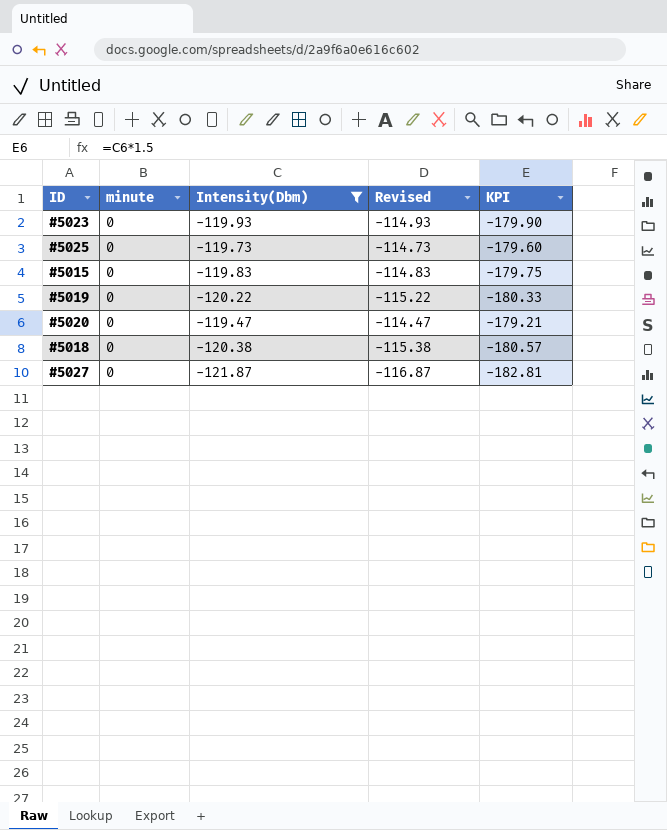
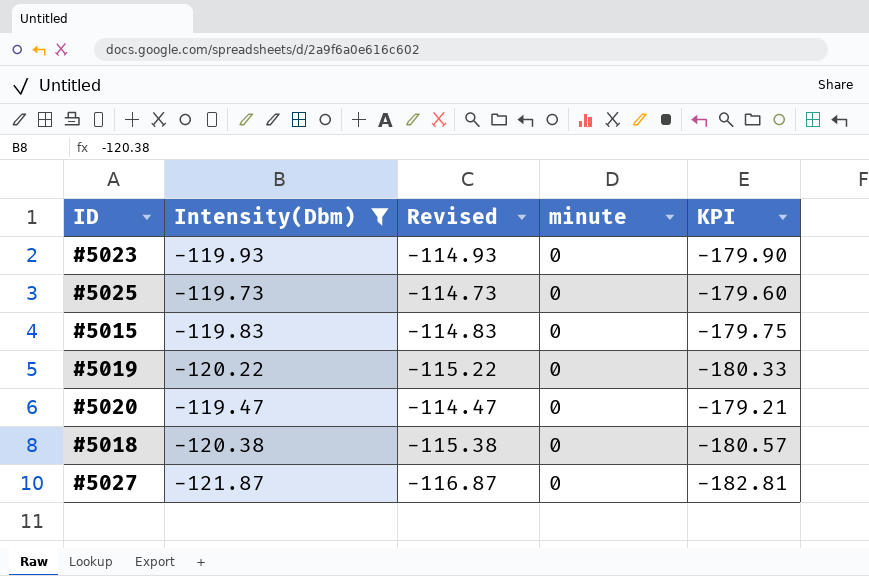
column minute | position: 2 -> 4

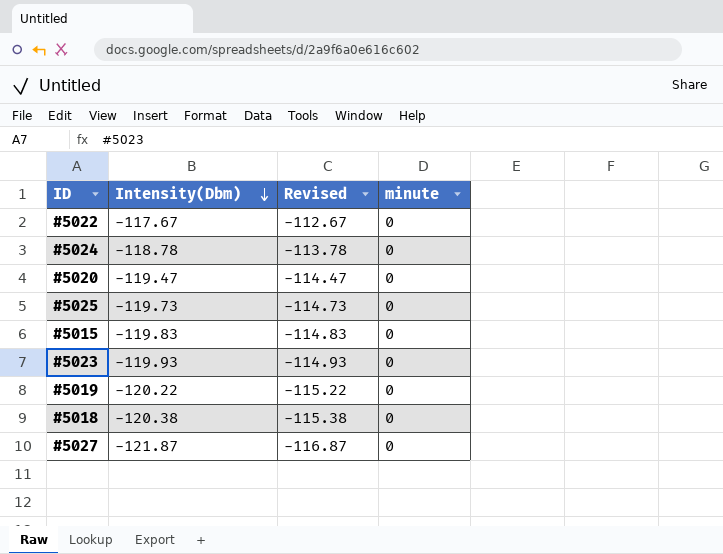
filter: Intensity(Dbm) <= -119.47 -> none
row order: none -> Intensity(Dbm) descending
column KPI | formula: [Intensity(Dbm)] * 1.5 -> none

